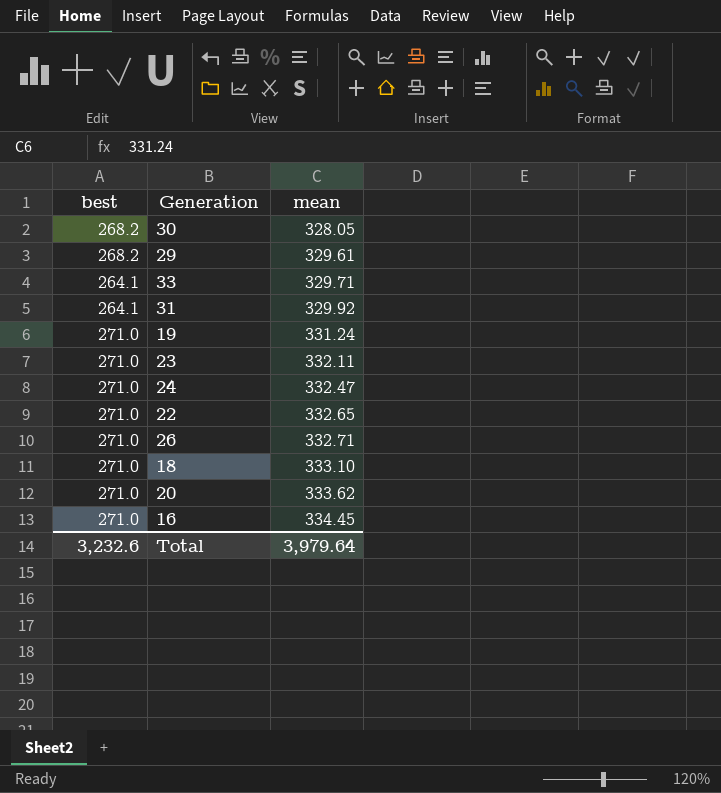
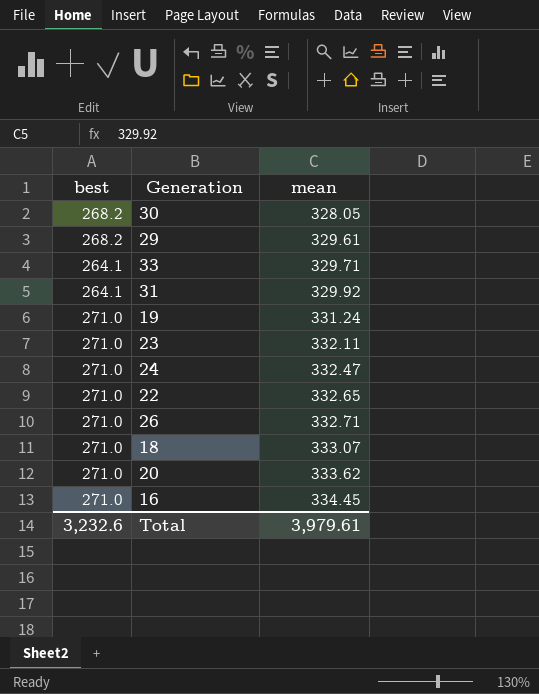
18 | mean: 333.10 -> 333.07
Total | mean: 3,979.64 -> 3,979.61

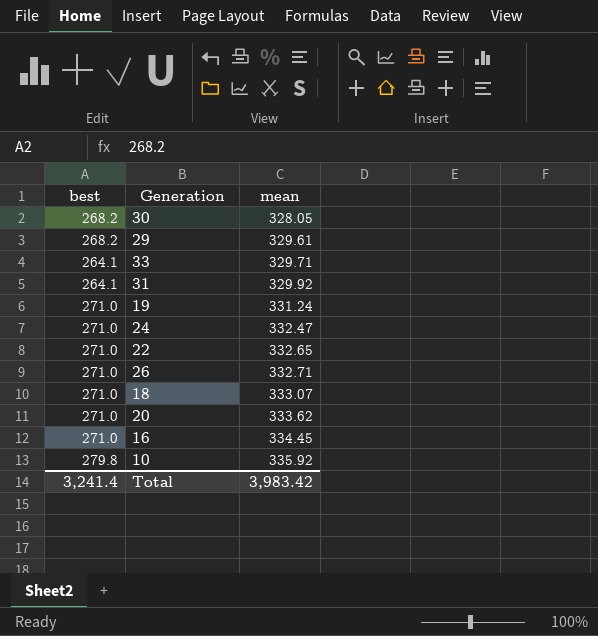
row 23: 271.0 | 332.11 -> none
row 10: none -> 279.8 | 335.92
Total | best: 3,232.6 -> 3,241.4
Total | mean: 3,979.61 -> 3,983.42

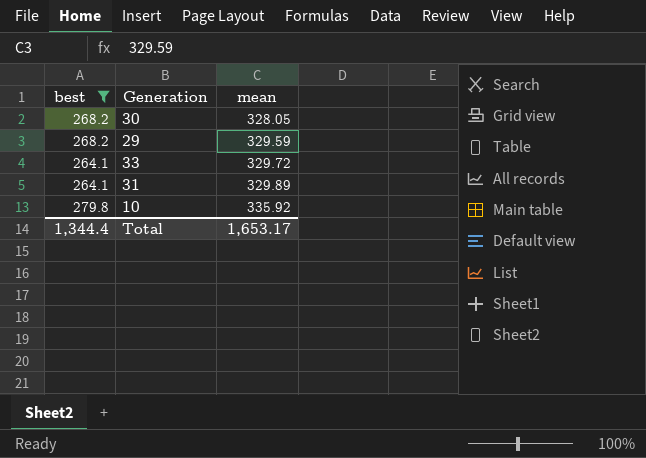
filter: none -> best != 271.0
29 | mean: 329.61 -> 329.59
33 | mean: 329.71 -> 329.72
31 | mean: 329.92 -> 329.89
Total | best: 3,241.4 -> 1,344.4
Total | mean: 3,983.42 -> 1,653.17

